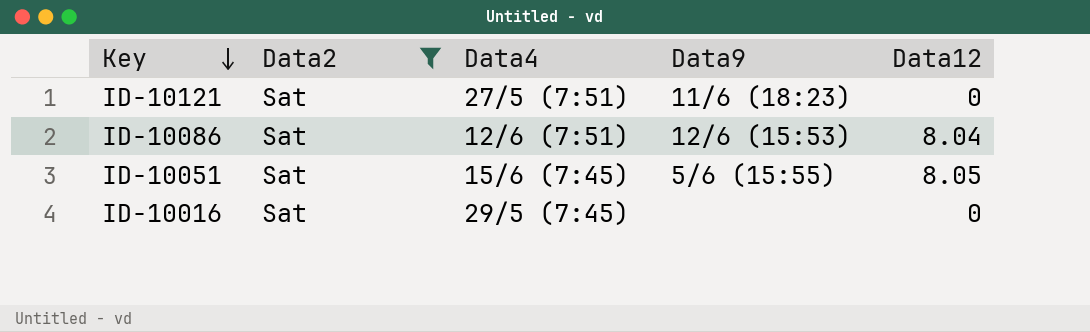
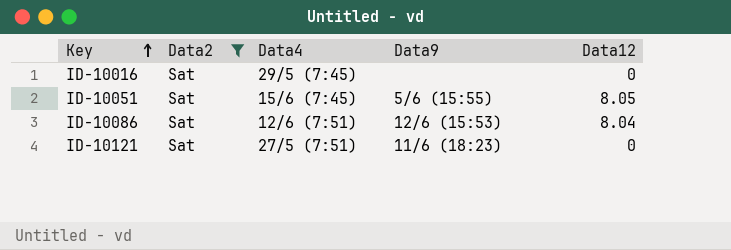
row order: Key descending -> Key ascending

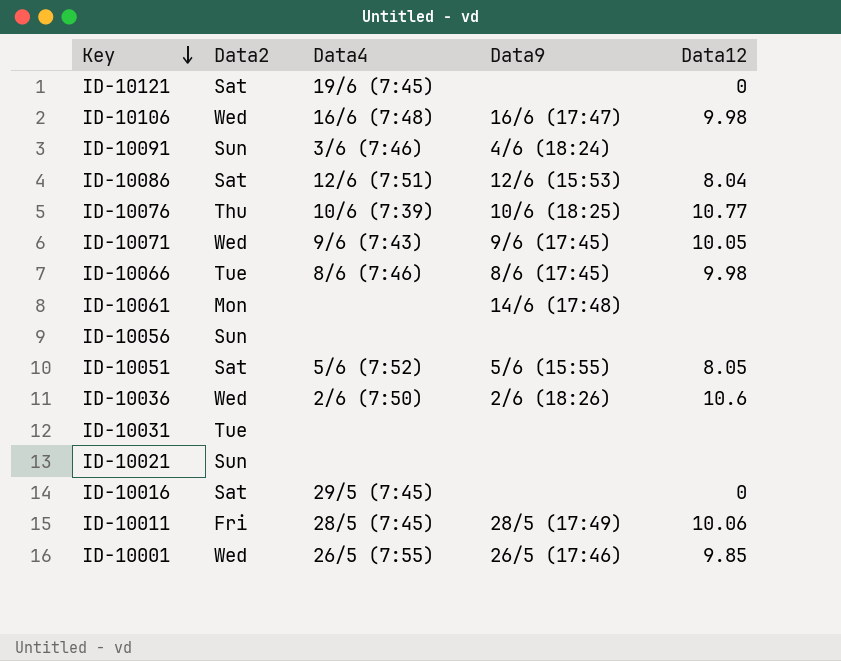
filter: Data2 = Sat -> none
row order: Key ascending -> Key descending
ID-10121 | Data4: 27/5 (7:51) -> 19/6 (7:45)
ID-10121 | Data9: 11/6 (18:23) -> none
ID-10051 | Data4: 15/6 (7:45) -> 5/6 (7:52)

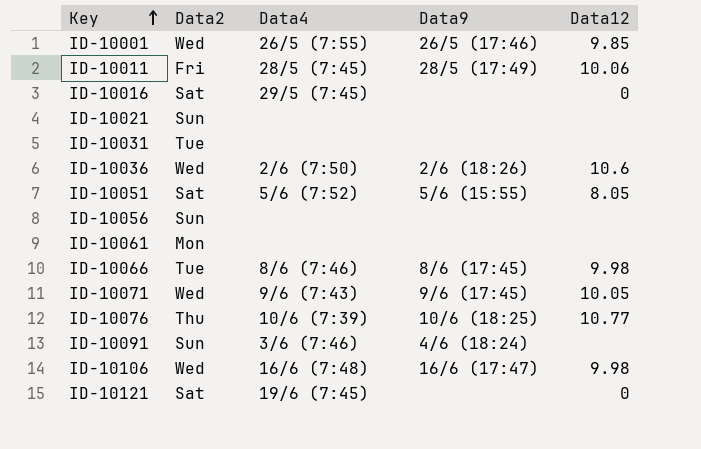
row order: Key descending -> Key ascending
row ID-10086: Sat | 12/6 (7:51) | 12/6 (15:53) | 8.04 -> none
ID-10061 | Data9: 14/6 (17:48) -> none

